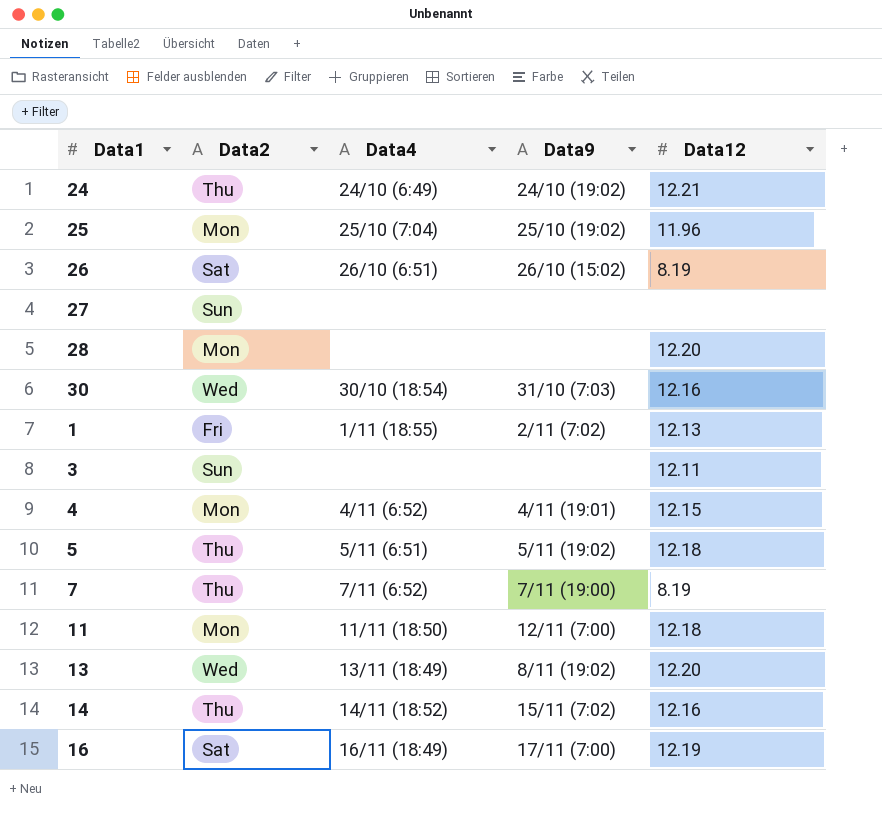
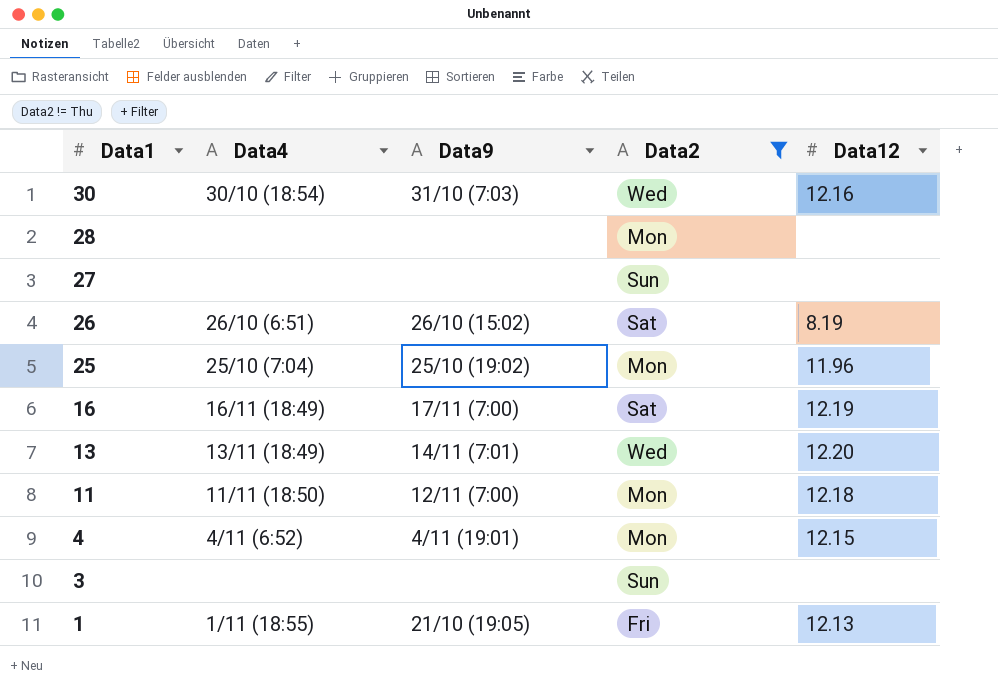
filter: none -> Data2 != Thu
row order: none -> Data1 descending
column Data2 | position: 2 -> 4
28 | Data12: 12.20 -> none
13 | Data9: 8/11 (19:02) -> 14/11 (7:01)
3 | Data12: 12.11 -> none
1 | Data9: 2/11 (7:02) -> 21/10 (19:05)

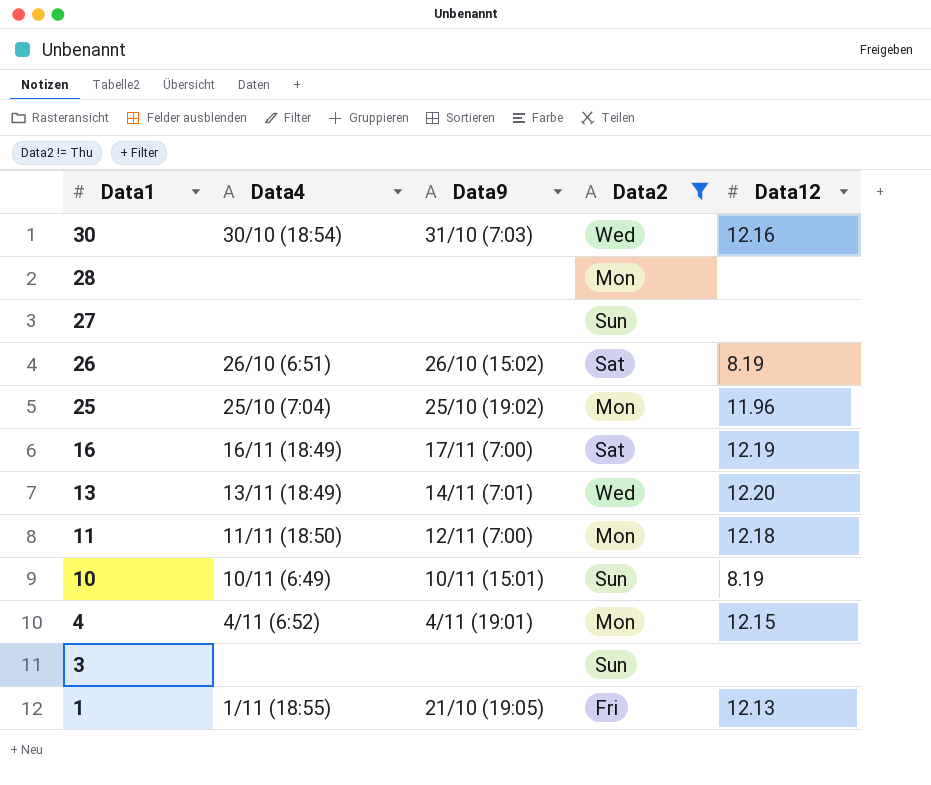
row 10: none -> 10/11 (6:49) | 10/11 (15:01) | Sun | 8.19

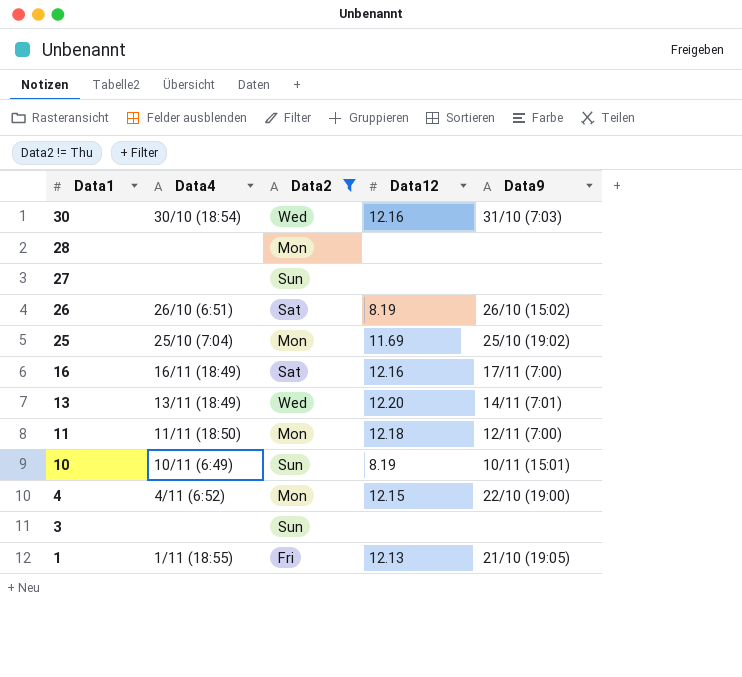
column Data9 | position: 3 -> 5
25 | Data12: 11.96 -> 11.69
16 | Data12: 12.19 -> 12.16
4 | Data9: 4/11 (19:01) -> 22/10 (19:00)

